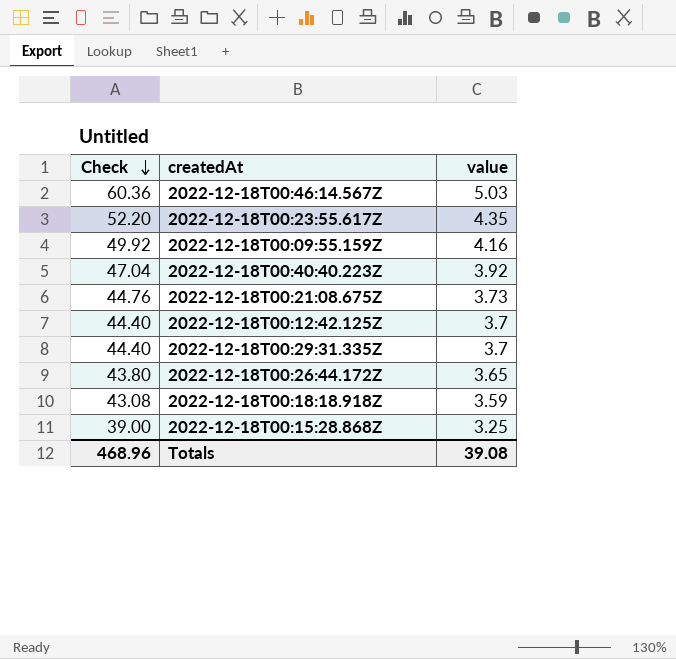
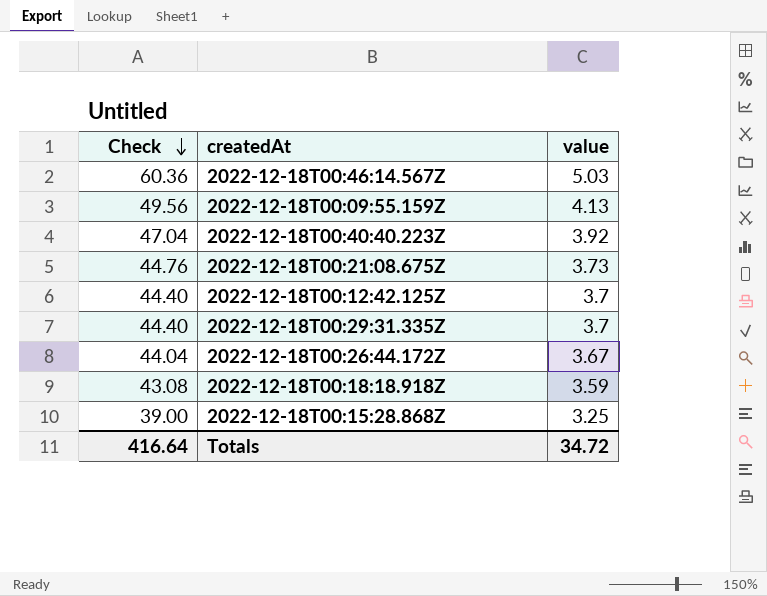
row 2022-12-18T00:23:55.617Z: 52.20 | 4.35 -> none
2022-12-18T00:09:55.159Z | Check: 49.92 -> 49.56
2022-12-18T00:09:55.159Z | value: 4.16 -> 4.13
2022-12-18T00:26:44.172Z | Check: 43.80 -> 44.04
2022-12-18T00:26:44.172Z | value: 3.65 -> 3.67
Totals | Check: 468.96 -> 416.64
Totals | value: 39.08 -> 34.72

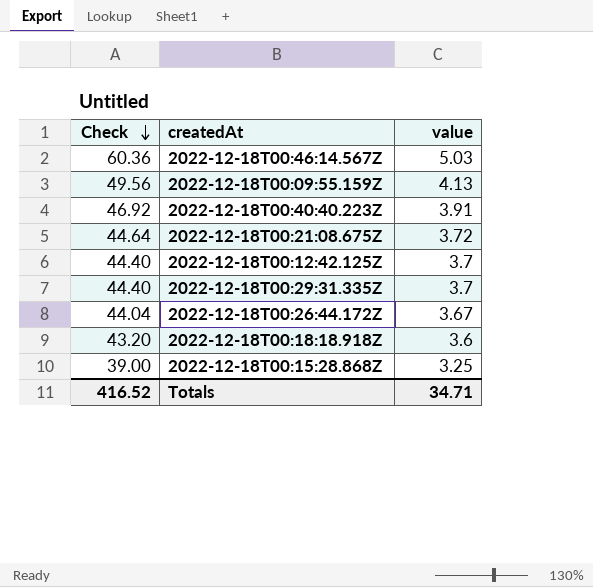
2022-12-18T00:40:40.223Z | Check: 47.04 -> 46.92
2022-12-18T00:40:40.223Z | value: 3.92 -> 3.91
2022-12-18T00:21:08.675Z | Check: 44.76 -> 44.64
2022-12-18T00:21:08.675Z | value: 3.73 -> 3.72
2022-12-18T00:18:18.918Z | Check: 43.08 -> 43.20
2022-12-18T00:18:18.918Z | value: 3.59 -> 3.6
Totals | Check: 416.64 -> 416.52
Totals | value: 34.72 -> 34.71

